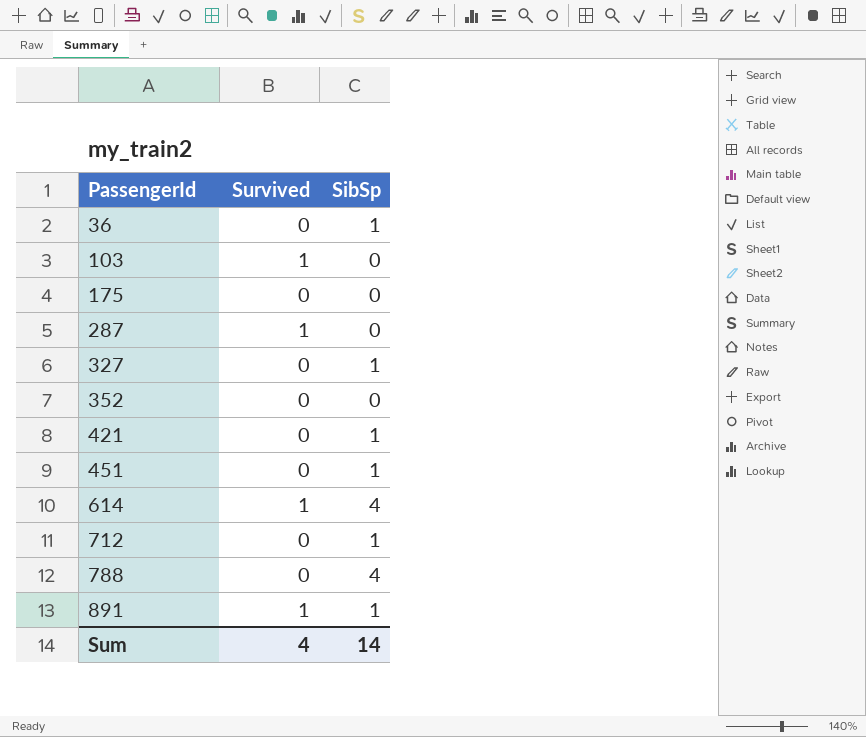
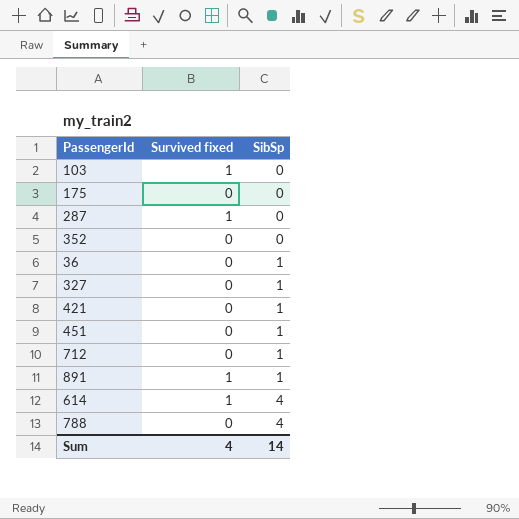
row order: PassengerId ascending -> SibSp ascending
column name: Survived -> Survived fixed

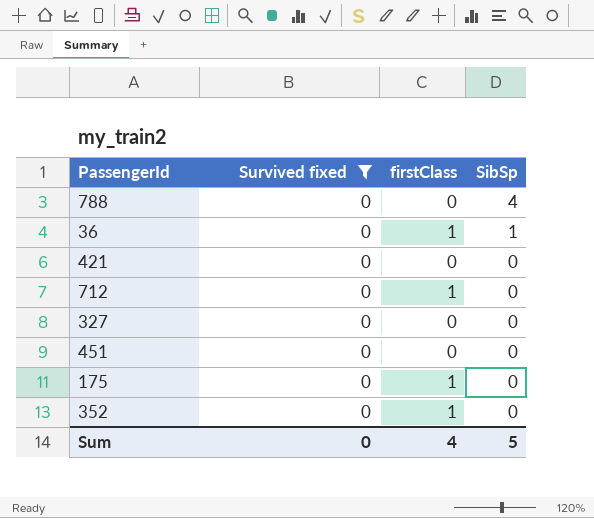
filter: none -> Survived fixed = 0
row order: SibSp ascending -> SibSp descending
column firstClass | position: none -> 3
421 | SibSp: 1 -> 0
712 | SibSp: 1 -> 0
327 | SibSp: 1 -> 0
451 | SibSp: 1 -> 0
Sum | Survived fixed: 4 -> 0
Sum | SibSp: 14 -> 5

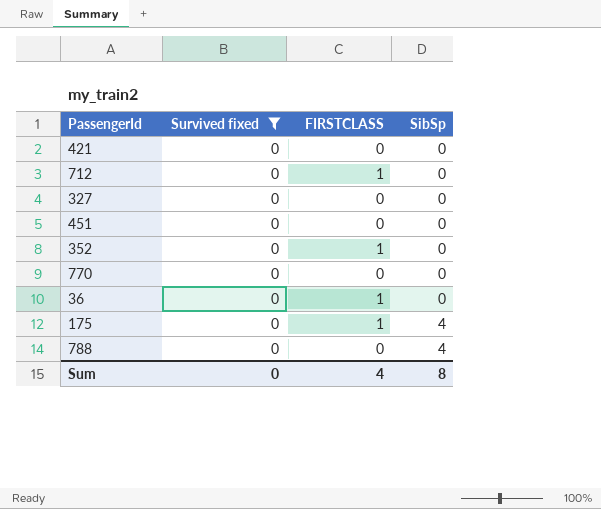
row order: SibSp descending -> SibSp ascending
column name: firstClass -> FIRSTCLASS
row 770: none -> 0 | 0 | 0
36 | SibSp: 1 -> 0
175 | SibSp: 0 -> 4
Sum | SibSp: 5 -> 8

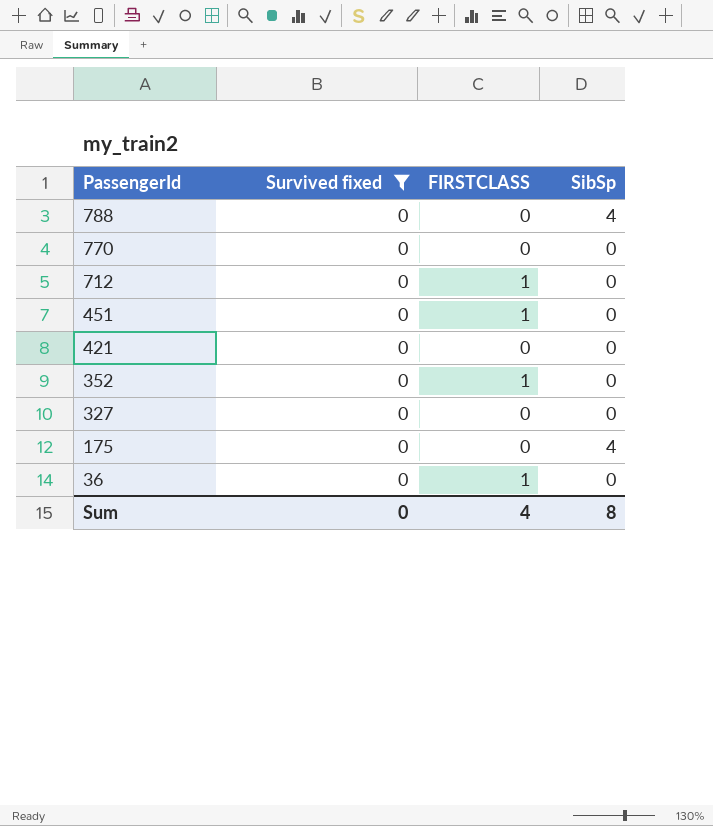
row order: SibSp ascending -> PassengerId descending
451 | FIRSTCLASS: 0 -> 1
175 | FIRSTCLASS: 1 -> 0

